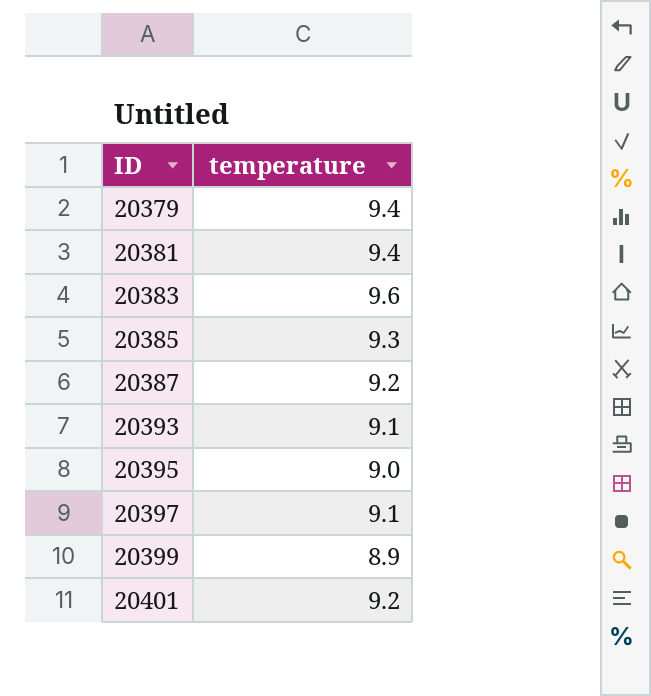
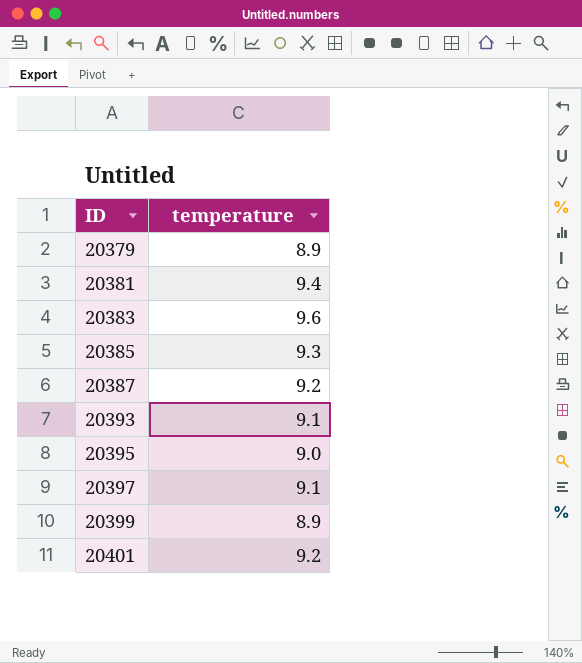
20379 | temperature: 9.4 -> 8.9

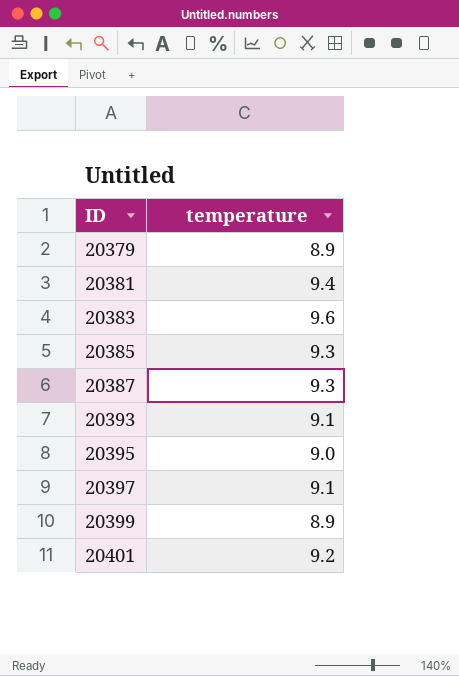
20387 | temperature: 9.2 -> 9.3

